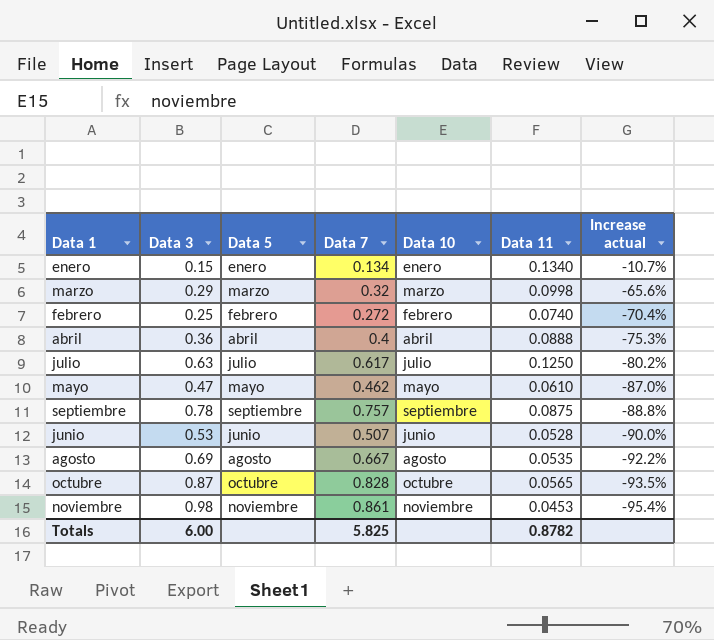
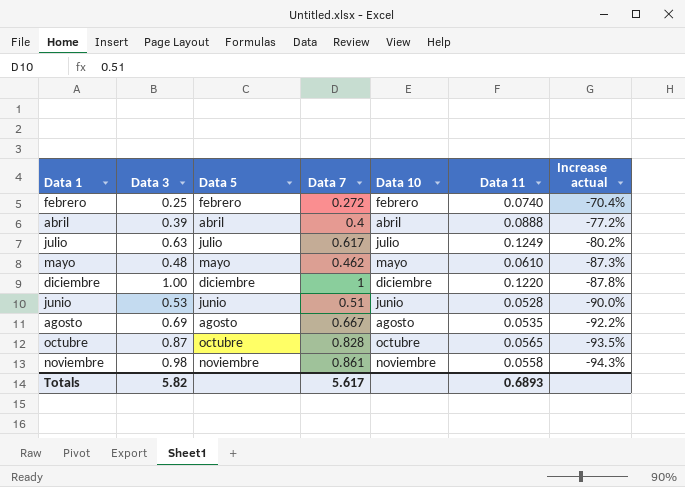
row enero: 0.15 | enero | 0.134 | enero | 0.1340 | -10.7% -> none
row marzo: 0.29 | marzo | 0.32 | marzo | 0.0998 | -65.6% -> none
row septiembre: 0.78 | septiembre | 0.757 | septiembre | 0.0875 | -88.8% -> none
abril | Data 3: 0.36 -> 0.39
abril | Increase actual: -75.3% -> -77.2%
julio | Data 11: 0.1250 -> 0.1249
mayo | Data 3: 0.47 -> 0.48
mayo | Increase actual: -87.0% -> -87.3%
row diciembre: none -> 1.00 | diciembre | 1 | diciembre | 0.1220 | -87.8%
junio | Data 7: 0.507 -> 0.51
noviembre | Data 11: 0.0453 -> 0.0558
noviembre | Increase actual: -95.4% -> -94.3%
Totals | Data 3: 6.00 -> 5.82
Totals | Data 7: 5.825 -> 5.617
Totals | Data 11: 0.8782 -> 0.6893

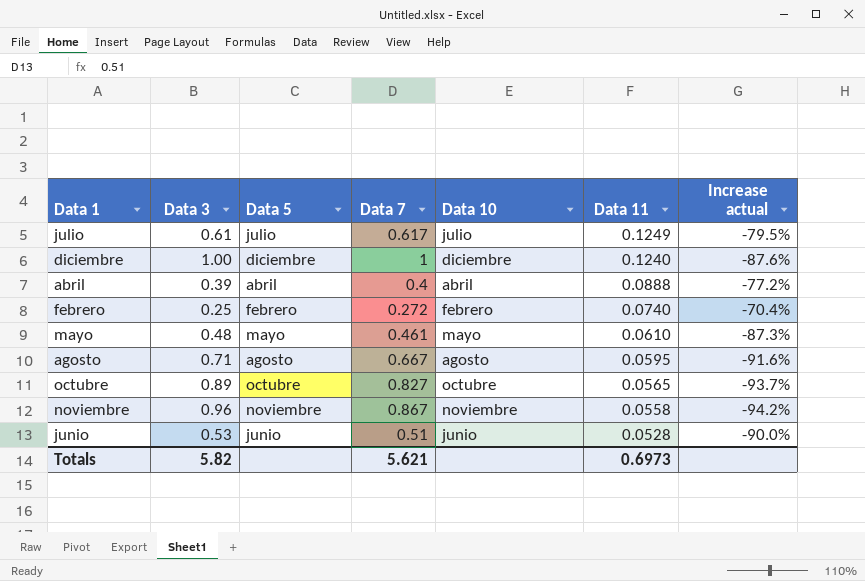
row order: Increase actual descending -> Data 11 descending
julio | Data 3: 0.63 -> 0.61
julio | Increase actual: -80.2% -> -79.5%
diciembre | Data 11: 0.1220 -> 0.1240
diciembre | Increase actual: -87.8% -> -87.6%
mayo | Data 7: 0.462 -> 0.461
agosto | Data 3: 0.69 -> 0.71
agosto | Data 11: 0.0535 -> 0.0595
agosto | Increase actual: -92.2% -> -91.6%
octubre | Data 3: 0.87 -> 0.89
octubre | Data 7: 0.828 -> 0.827
octubre | Increase actual: -93.5% -> -93.7%
noviembre | Data 3: 0.98 -> 0.96
noviembre | Data 7: 0.861 -> 0.867
noviembre | Increase actual: -94.3% -> -94.2%
Totals | Data 7: 5.617 -> 5.621
Totals | Data 11: 0.6893 -> 0.6973

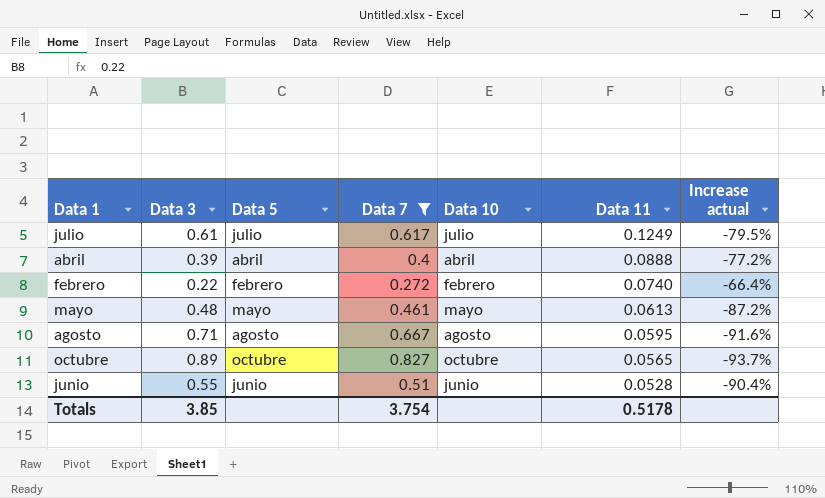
filter: none -> Data 7 <= 0.827
febrero | Data 3: 0.25 -> 0.22
febrero | Increase actual: -70.4% -> -66.4%
mayo | Data 11: 0.0610 -> 0.0613
mayo | Increase actual: -87.3% -> -87.2%
junio | Data 3: 0.53 -> 0.55
junio | Increase actual: -90.0% -> -90.4%
Totals | Data 3: 5.82 -> 3.85
Totals | Data 7: 5.621 -> 3.754
Totals | Data 11: 0.6973 -> 0.5178

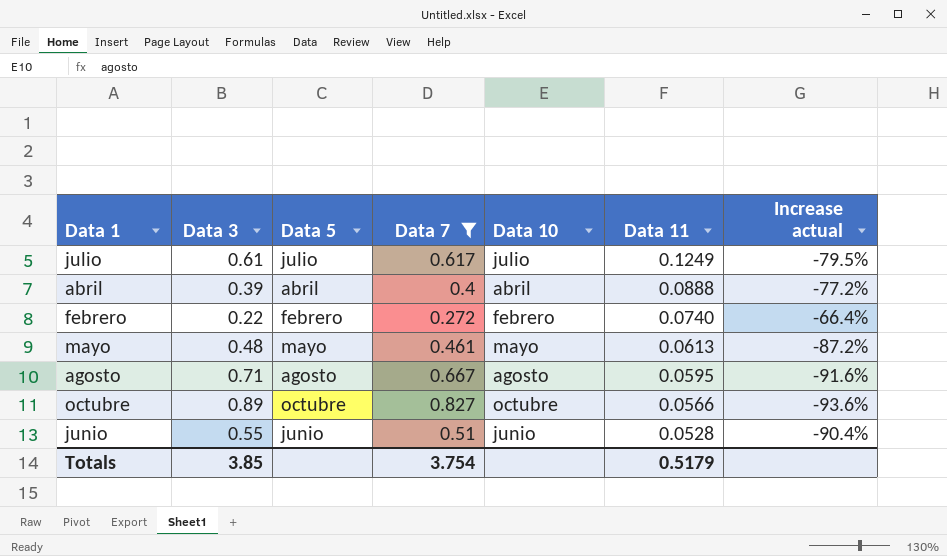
octubre | Data 11: 0.0565 -> 0.0566
octubre | Increase actual: -93.7% -> -93.6%
Totals | Data 11: 0.5178 -> 0.5179

